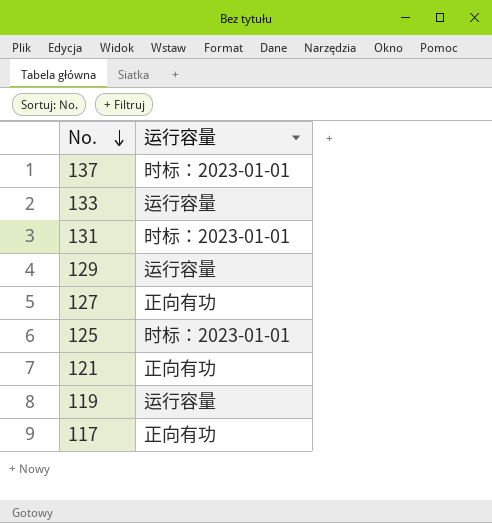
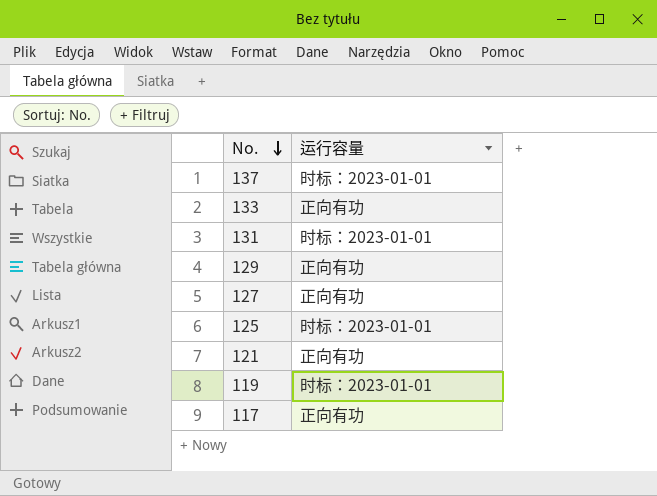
133 | 运行容量: 运行容量 -> 正向有功
129 | 运行容量: 运行容量 -> 正向有功
119 | 运行容量: 运行容量 -> 时标：2023-01-01

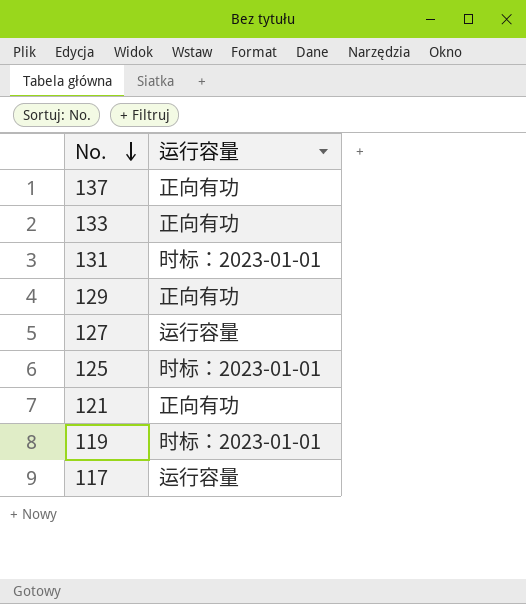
137 | 运行容量: 时标：2023-01-01 -> 正向有功
127 | 运行容量: 正向有功 -> 运行容量
117 | 运行容量: 正向有功 -> 运行容量

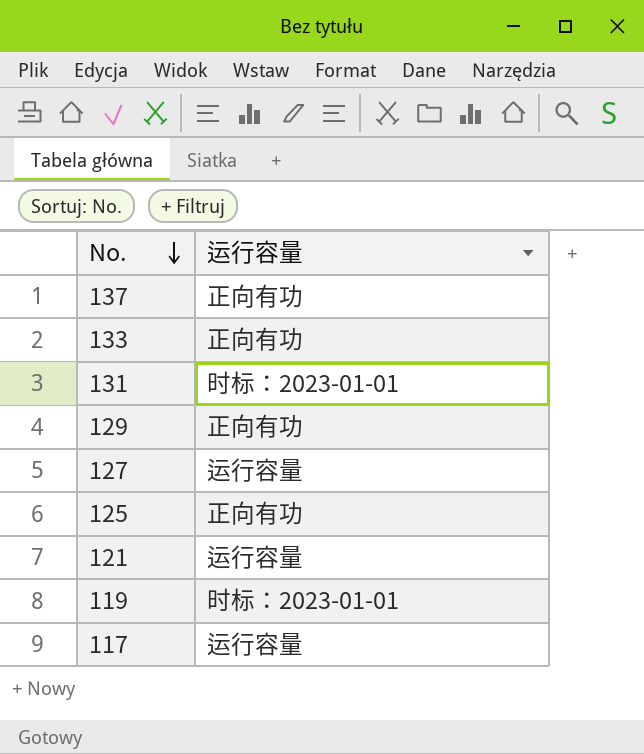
125 | 运行容量: 时标：2023-01-01 -> 正向有功
121 | 运行容量: 正向有功 -> 运行容量

